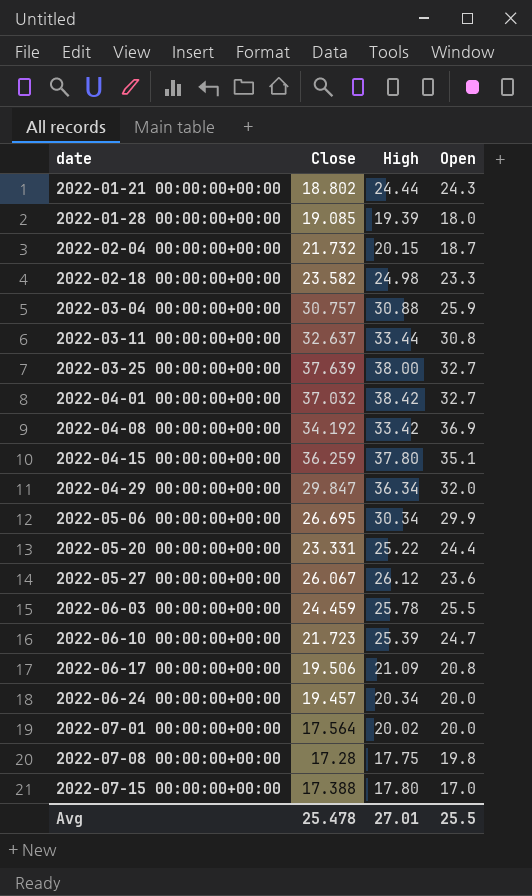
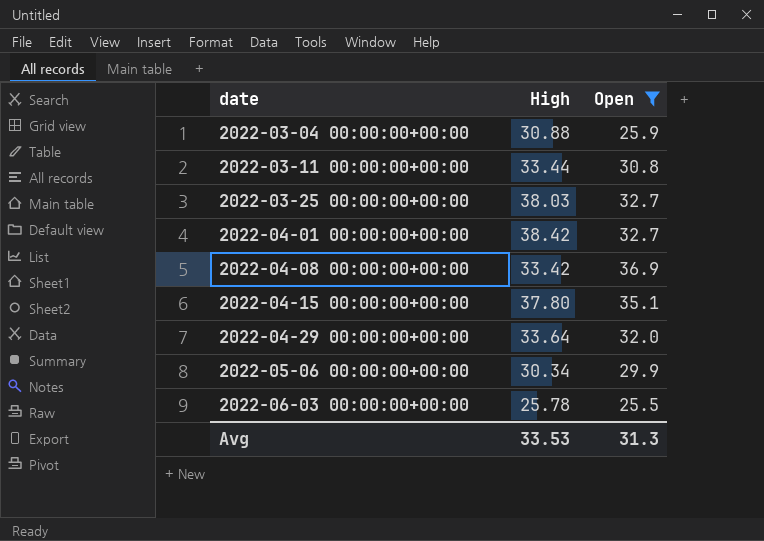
filter: none -> Open >= 25.5
column Close | position: 2 -> none
2022-03-25 00:00:00+00:00 | High: 38.00 -> 38.03
2022-04-29 00:00:00+00:00 | High: 36.34 -> 33.64
Avg | High: 27.01 -> 33.53
Avg | Open: 25.5 -> 31.3

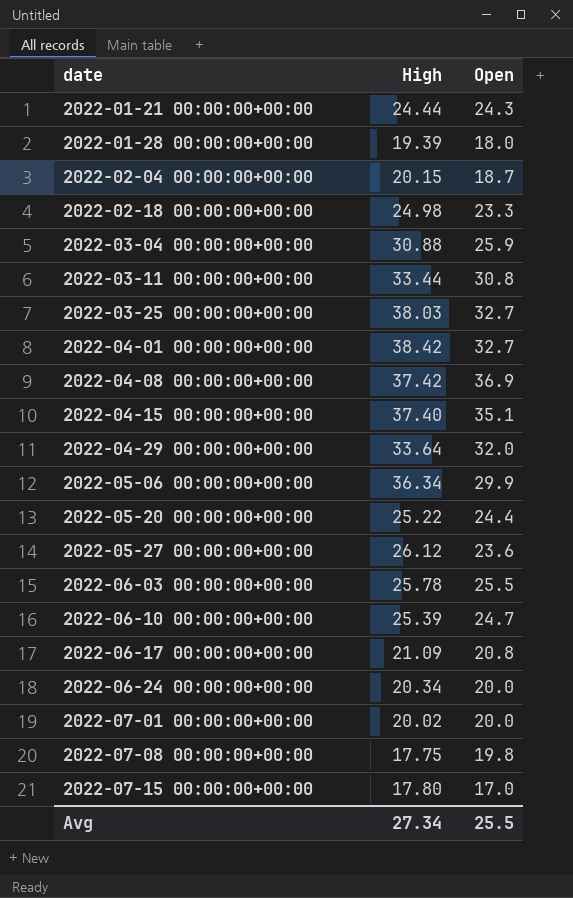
filter: Open >= 25.5 -> none
2022-04-08 00:00:00+00:00 | High: 33.42 -> 37.42
2022-04-15 00:00:00+00:00 | High: 37.80 -> 37.40
2022-05-06 00:00:00+00:00 | High: 30.34 -> 36.34
Avg | High: 33.53 -> 27.34
Avg | Open: 31.3 -> 25.5

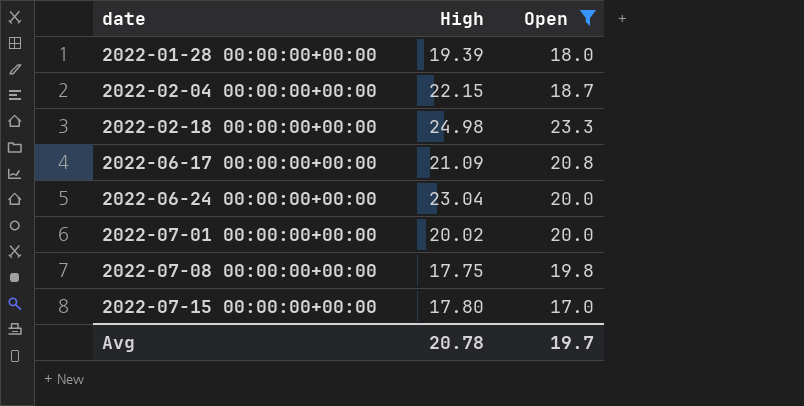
filter: none -> Open <= 23.3
2022-02-04 00:00:00+00:00 | High: 20.15 -> 22.15
2022-06-24 00:00:00+00:00 | High: 20.34 -> 23.04
Avg | High: 27.34 -> 20.78
Avg | Open: 25.5 -> 19.7

